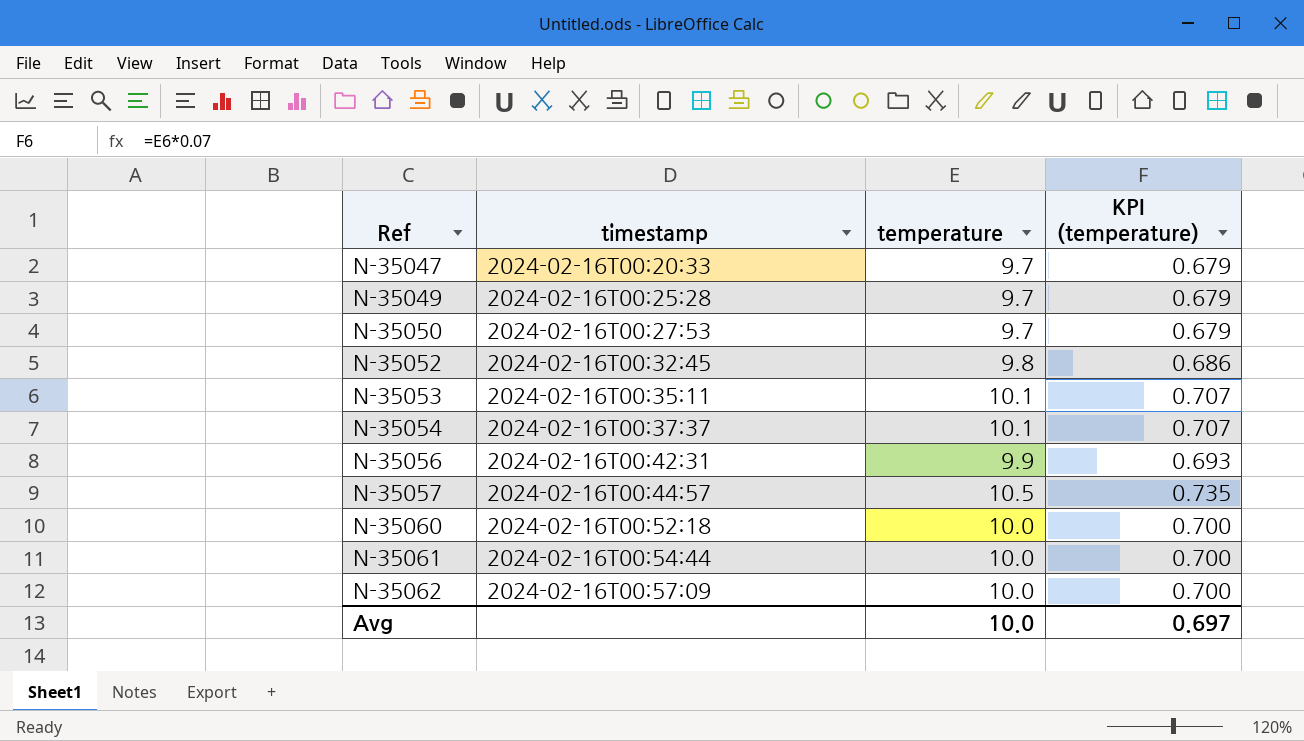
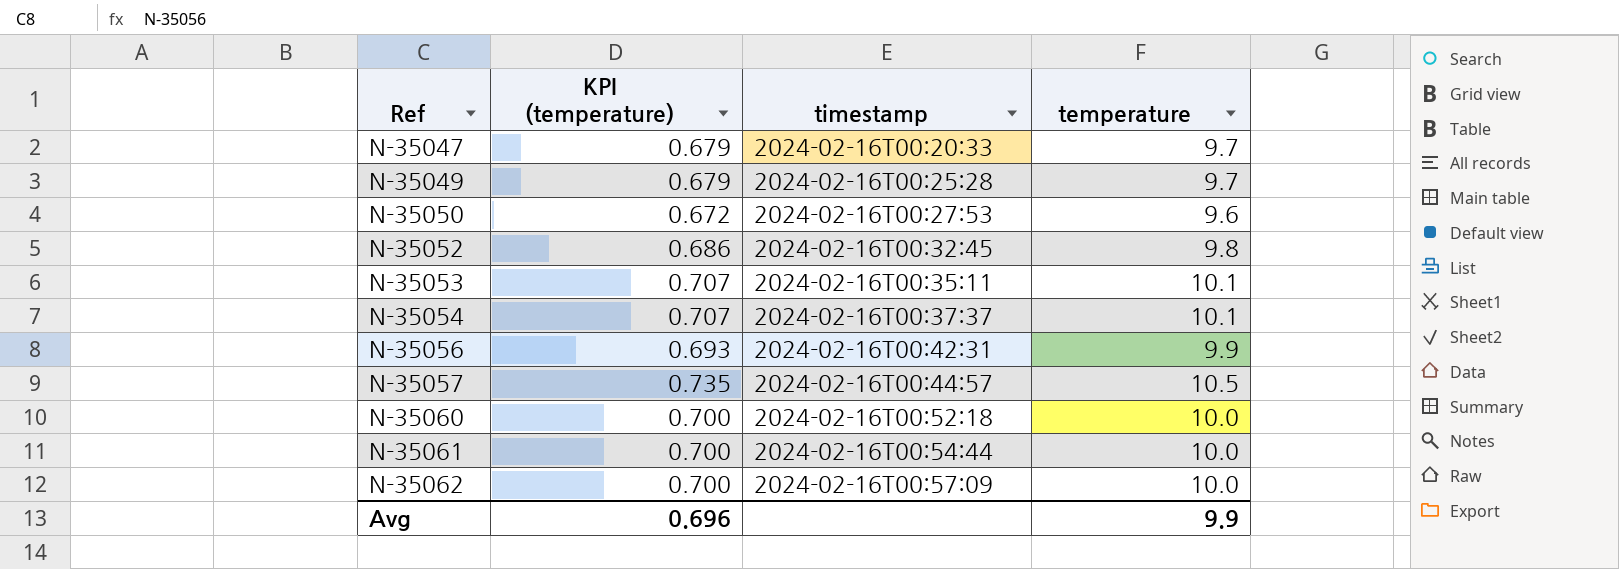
column KPI (temperature) | position: 4 -> 2
N-35050 | KPI (temperature): 0.679 -> 0.672
N-35050 | temperature: 9.7 -> 9.6
Avg | KPI (temperature): 0.697 -> 0.696
Avg | temperature: 10.0 -> 9.9

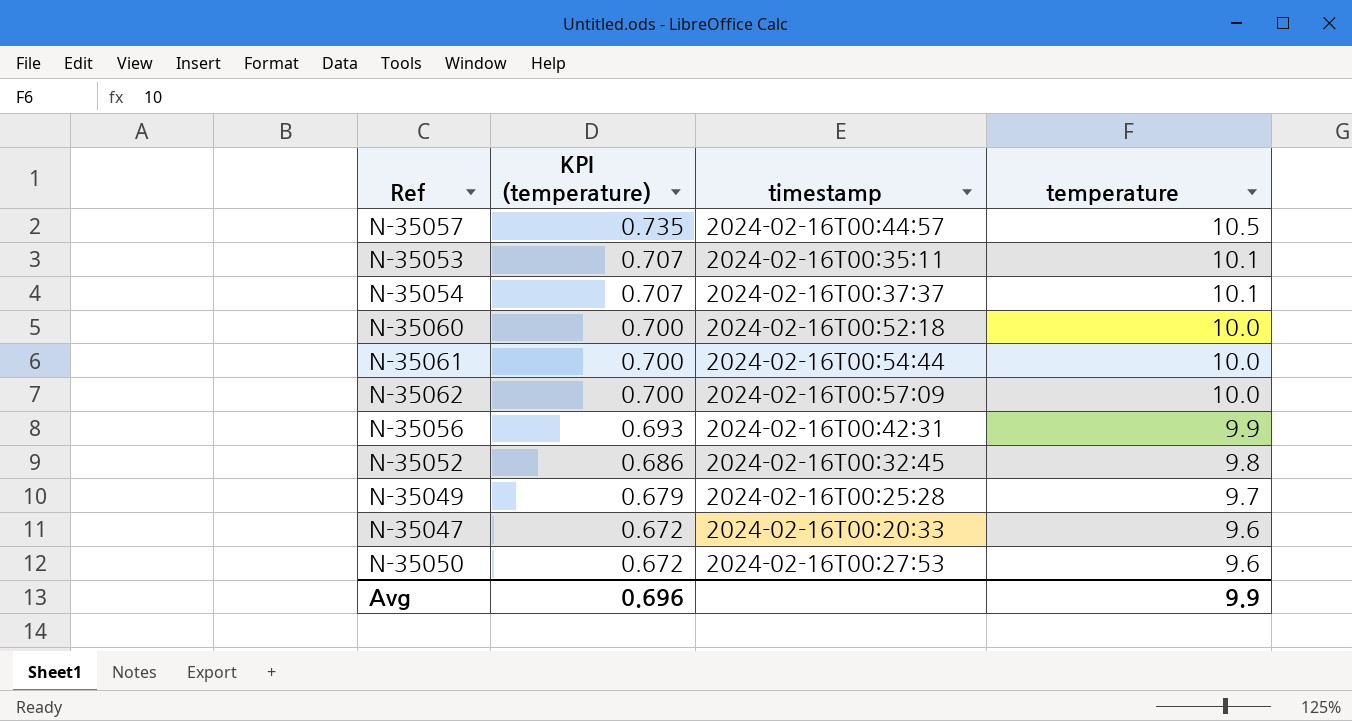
row order: Ref ascending -> KPI (temperature) descending
N-35047 | KPI (temperature): 0.679 -> 0.672
N-35047 | temperature: 9.7 -> 9.6

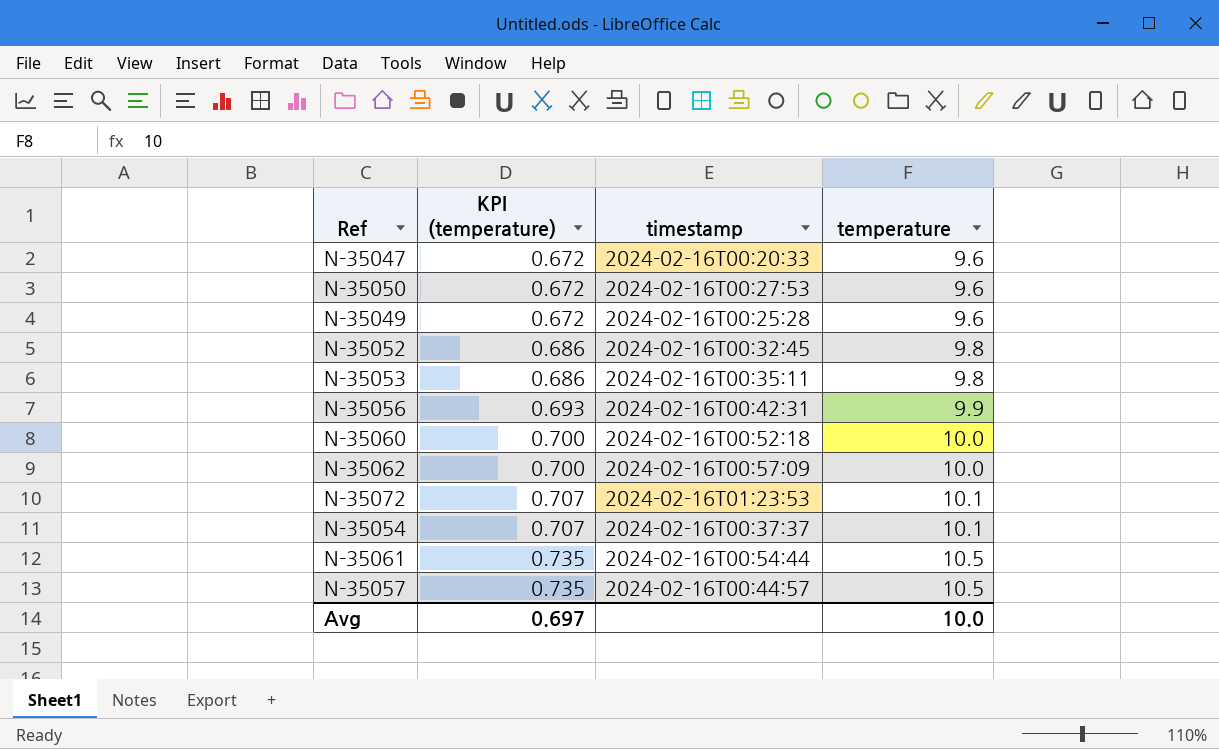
row order: KPI (temperature) descending -> KPI (temperature) ascending
N-35049 | KPI (temperature): 0.679 -> 0.672
N-35049 | temperature: 9.7 -> 9.6
N-35053 | KPI (temperature): 0.707 -> 0.686
N-35053 | temperature: 10.1 -> 9.8
row N-35072: none -> 0.707 | 2024-02-16T01:23:53 | 10.1
N-35061 | KPI (temperature): 0.700 -> 0.735
N-35061 | temperature: 10.0 -> 10.5
Avg | KPI (temperature): 0.696 -> 0.697
Avg | temperature: 9.9 -> 10.0

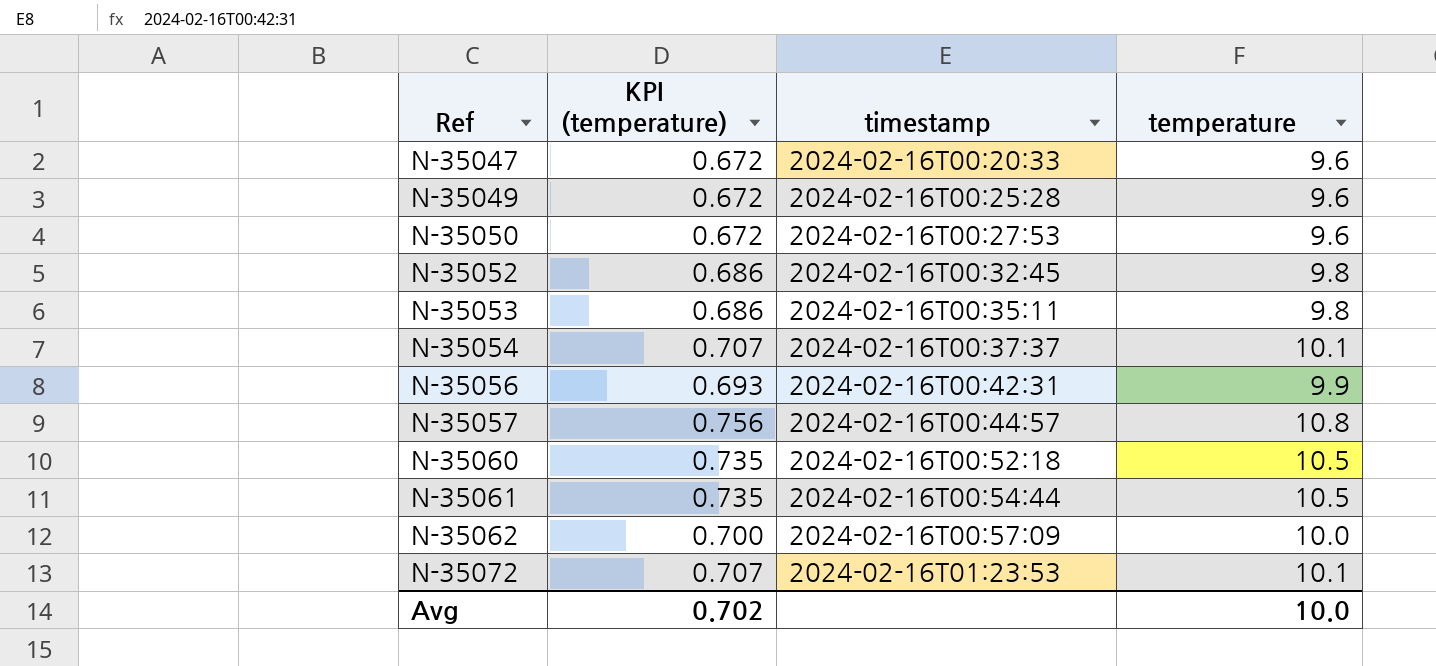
row order: KPI (temperature) ascending -> Ref ascending
N-35057 | KPI (temperature): 0.735 -> 0.756
N-35057 | temperature: 10.5 -> 10.8
N-35060 | KPI (temperature): 0.700 -> 0.735
N-35060 | temperature: 10.0 -> 10.5
Avg | KPI (temperature): 0.697 -> 0.702

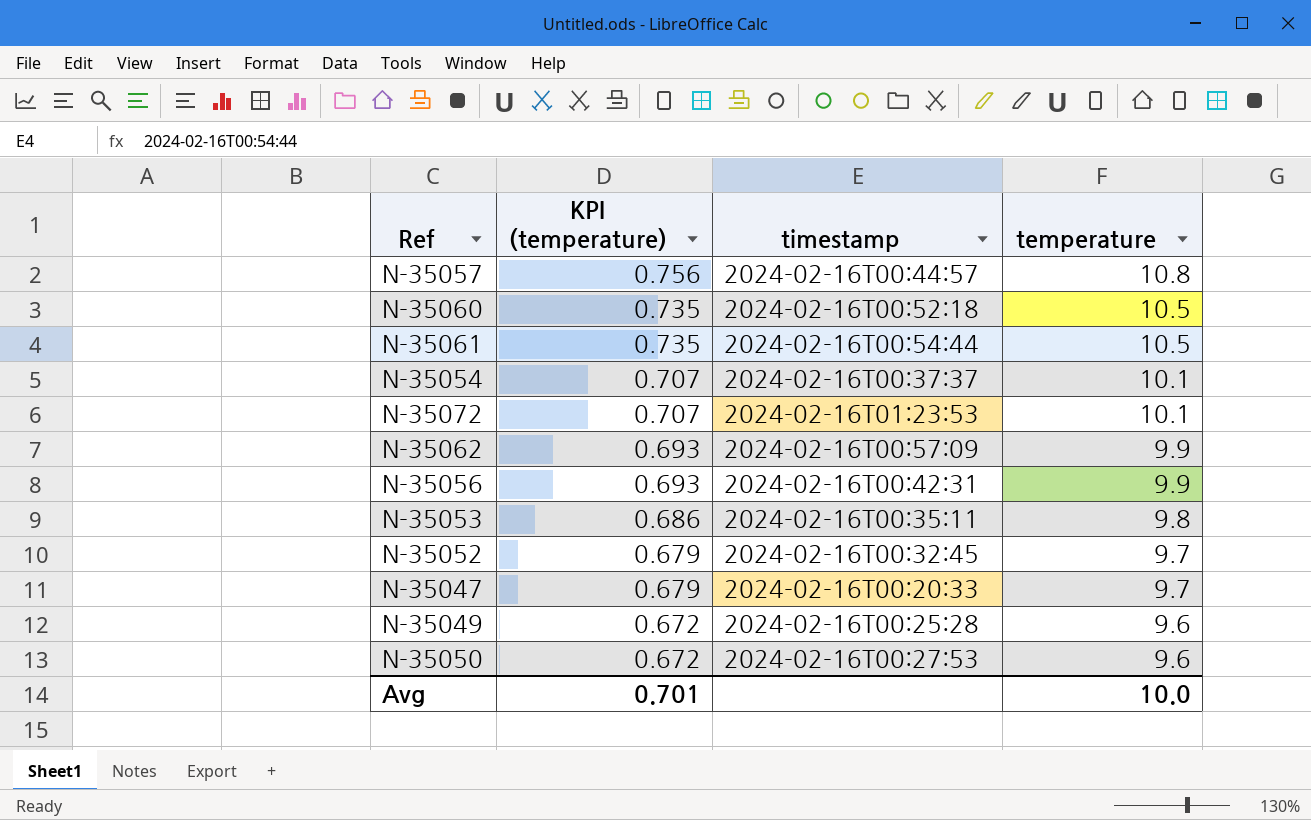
row order: Ref ascending -> KPI (temperature) descending
N-35062 | KPI (temperature): 0.700 -> 0.693
N-35062 | temperature: 10.0 -> 9.9
N-35052 | KPI (temperature): 0.686 -> 0.679
N-35052 | temperature: 9.8 -> 9.7
N-35047 | KPI (temperature): 0.672 -> 0.679
N-35047 | temperature: 9.6 -> 9.7
Avg | KPI (temperature): 0.702 -> 0.701

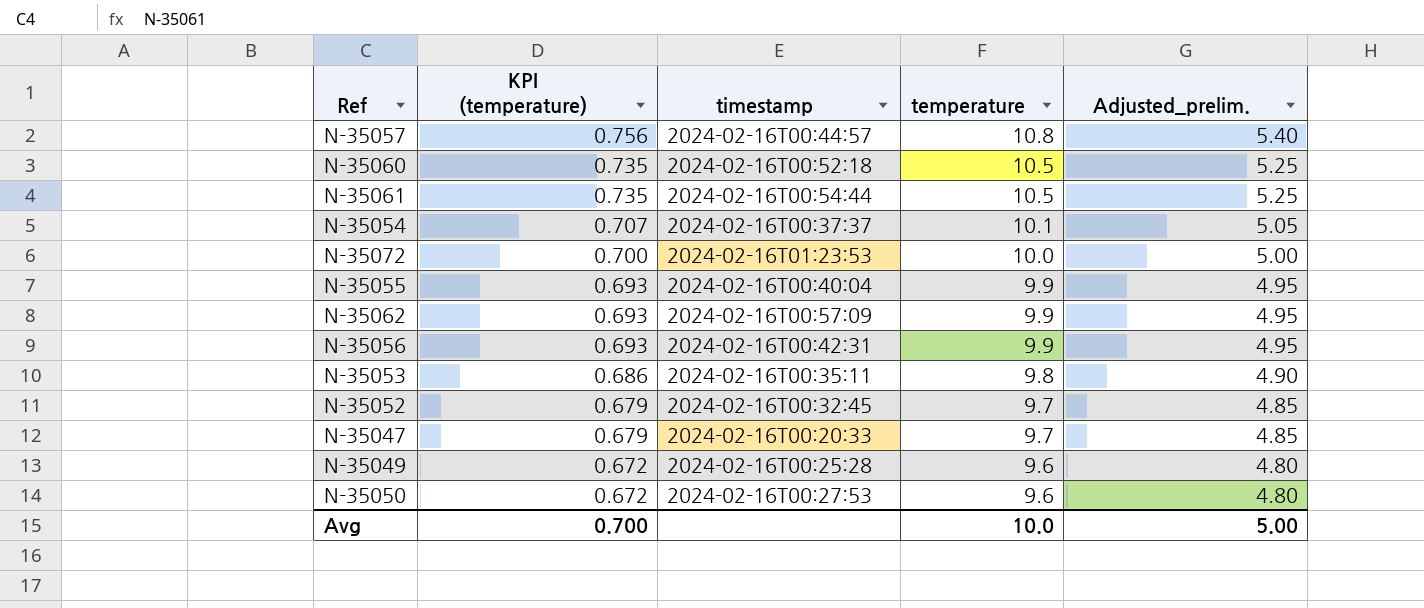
column Adjusted_prelim. | formula: none -> [temperature] * 0.5
N-35072 | KPI (temperature): 0.707 -> 0.700
N-35072 | temperature: 10.1 -> 10.0
row N-35055: none -> 0.693 | 2024-02-16T00:40:04 | 9.9 | 4.95
Avg | KPI (temperature): 0.701 -> 0.700

